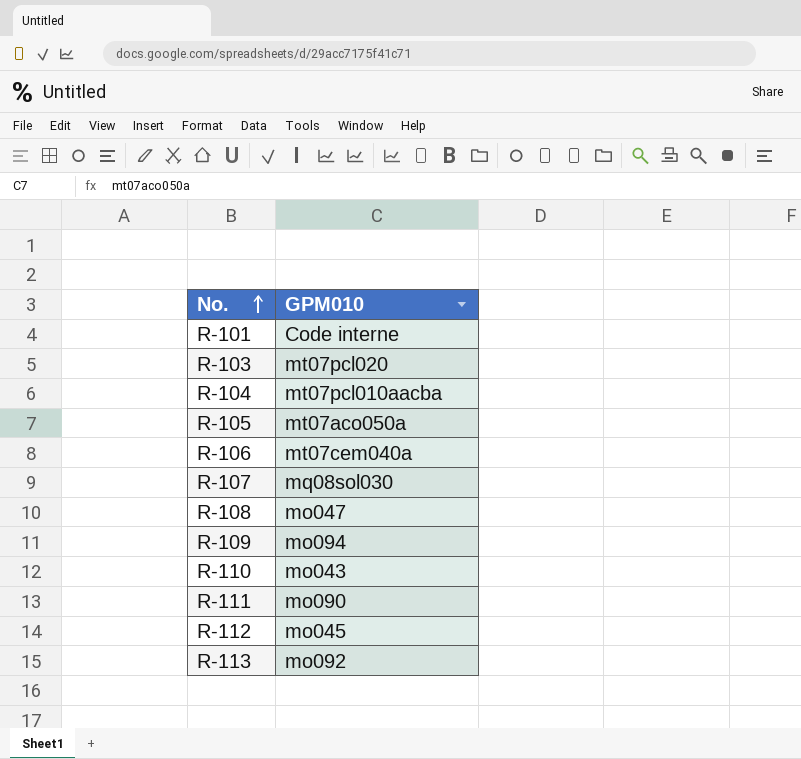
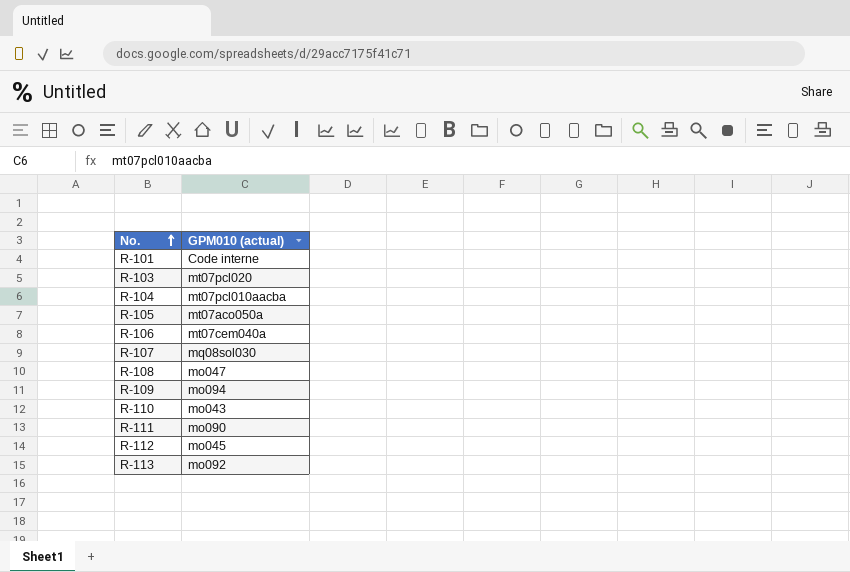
column name: GPM010 -> GPM010 (actual)

